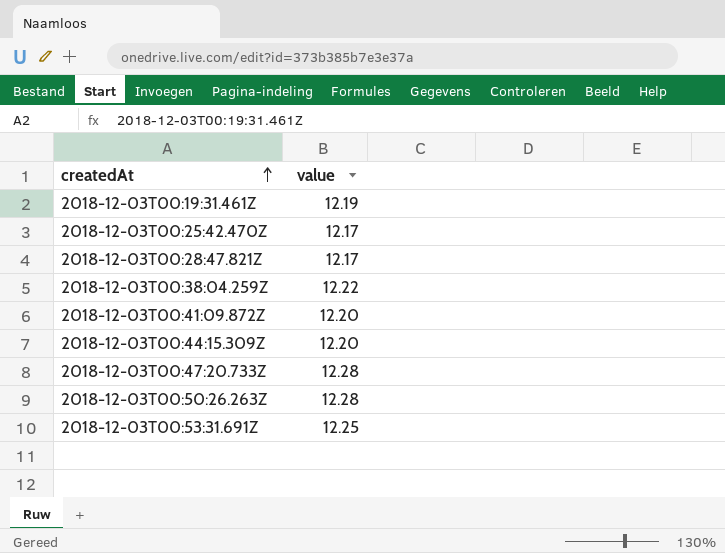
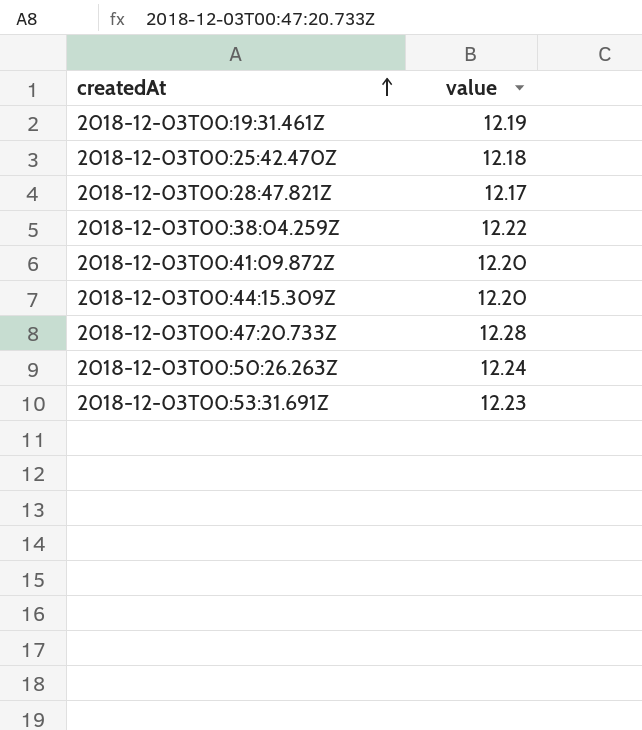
2018-12-03T00:25:42.470Z | value: 12.17 -> 12.18
2018-12-03T00:50:26.263Z | value: 12.28 -> 12.24
2018-12-03T00:53:31.691Z | value: 12.25 -> 12.23

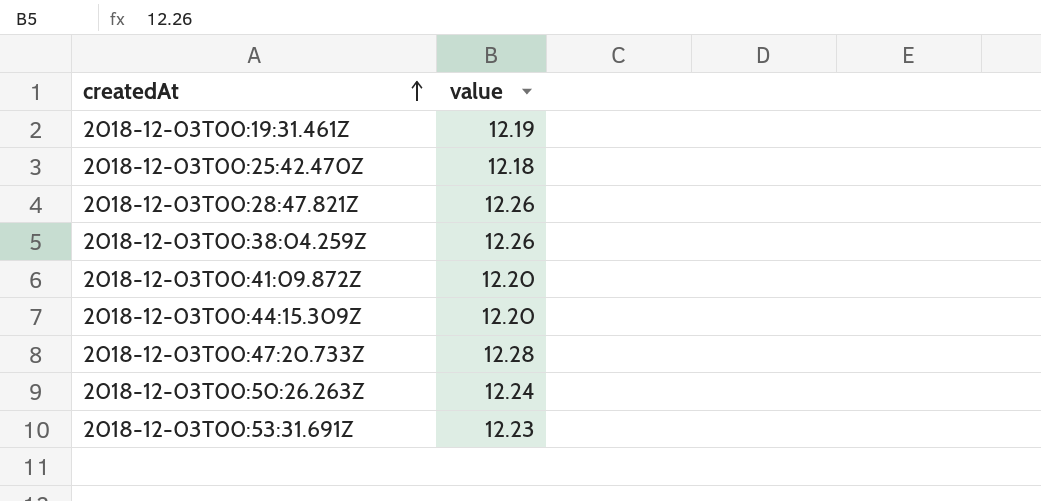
2018-12-03T00:28:47.821Z | value: 12.17 -> 12.26
2018-12-03T00:38:04.259Z | value: 12.22 -> 12.26

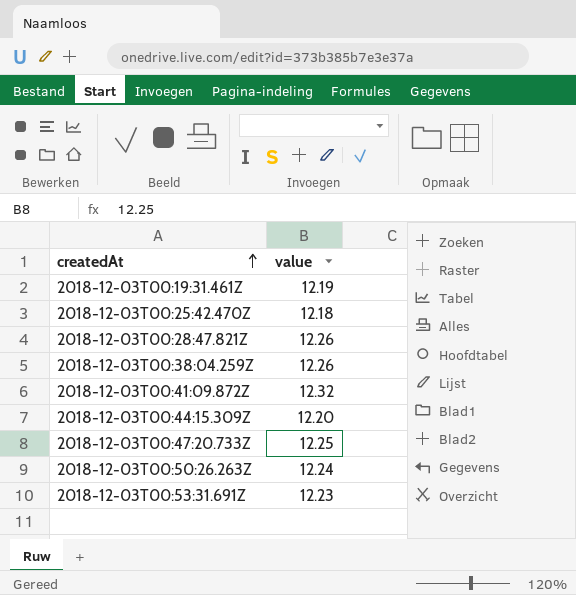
2018-12-03T00:41:09.872Z | value: 12.20 -> 12.32
2018-12-03T00:47:20.733Z | value: 12.28 -> 12.25

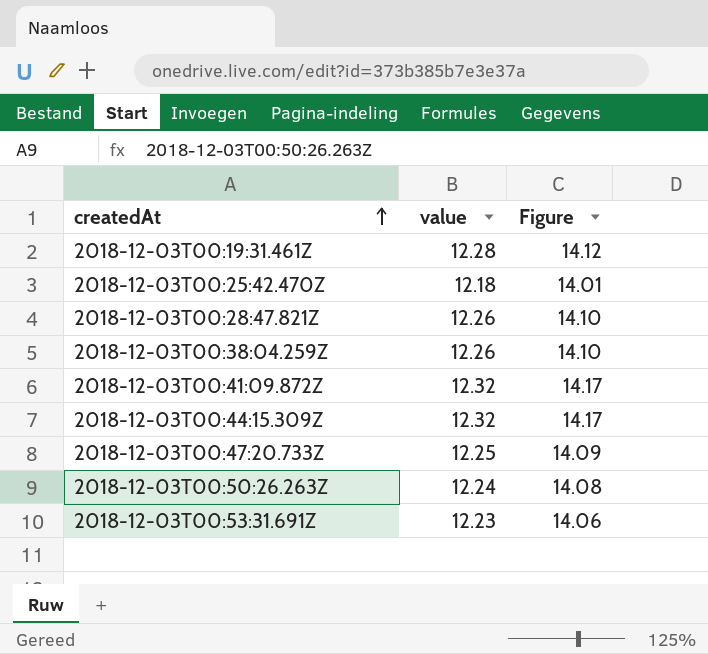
column Figure | formula: none -> [value] * 1.15
2018-12-03T00:19:31.461Z | value: 12.19 -> 12.28
2018-12-03T00:44:15.309Z | value: 12.20 -> 12.32

